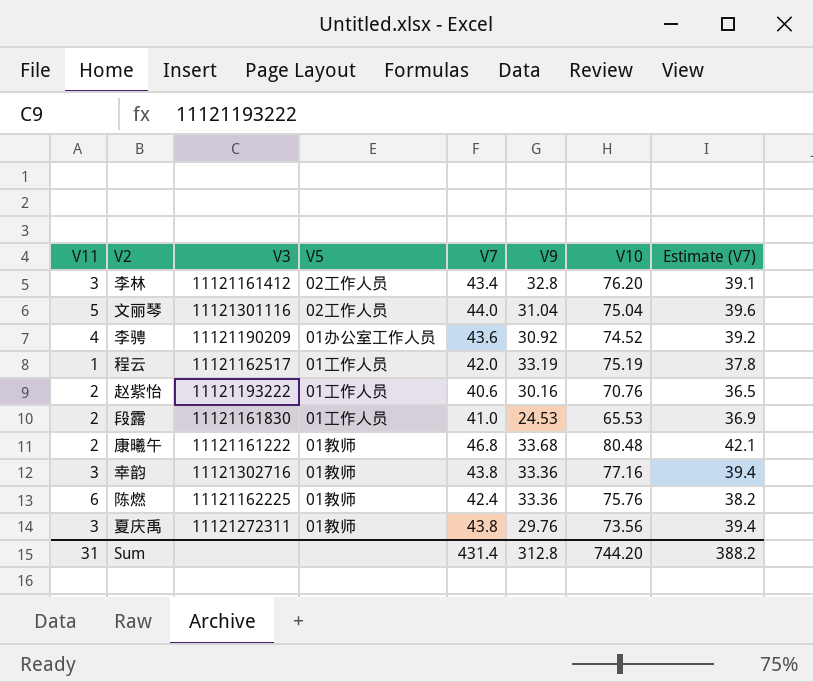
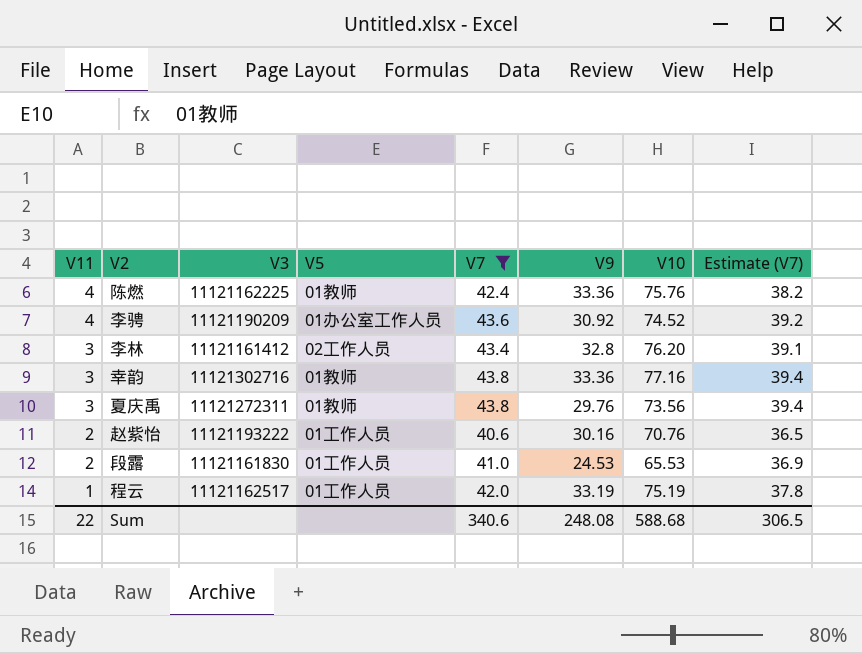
filter: none -> V7 <= 43.8
row order: none -> V11 descending
陈燃 | V11: 6 -> 4
Sum | V11: 31 -> 22
Sum | V7: 431.4 -> 340.6
Sum | V9: 312.8 -> 248.08
Sum | V10: 744.20 -> 588.68
Sum | Estimate (V7): 388.2 -> 306.5

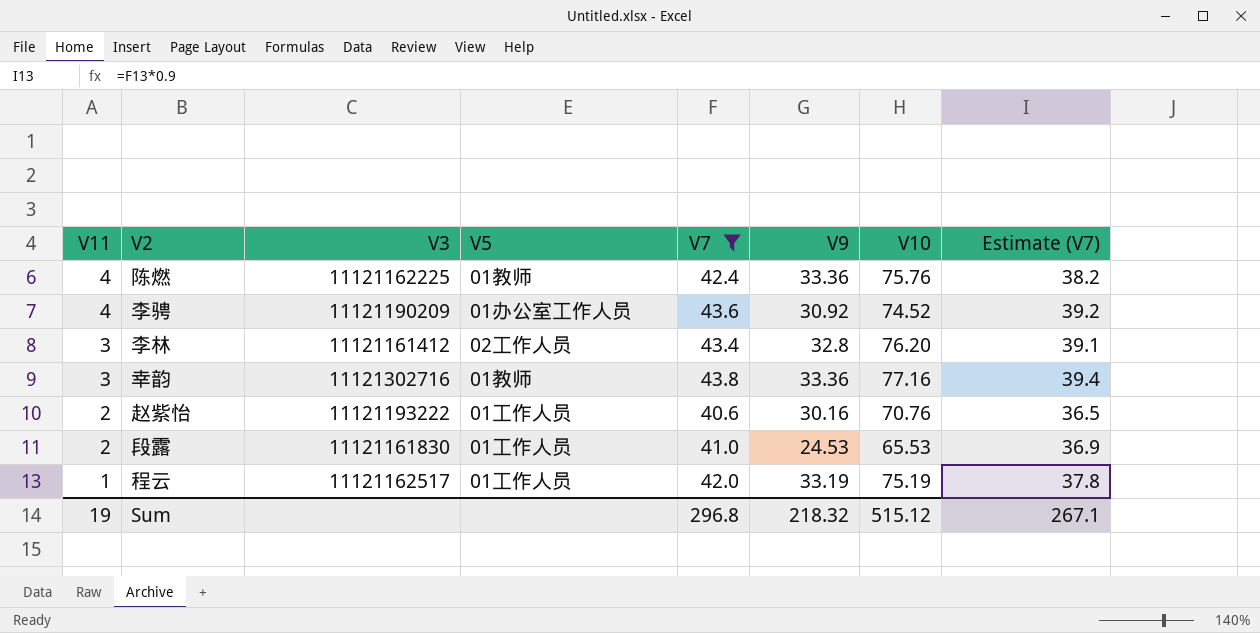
row 夏庆禹: 3 | 11121272311 | 01教师 | 43.8 | 29.76 | 73.56 | 39.4 -> none
Sum | V11: 22 -> 19
Sum | V7: 340.6 -> 296.8
Sum | V9: 248.08 -> 218.32
Sum | V10: 588.68 -> 515.12
Sum | Estimate (V7): 306.5 -> 267.1

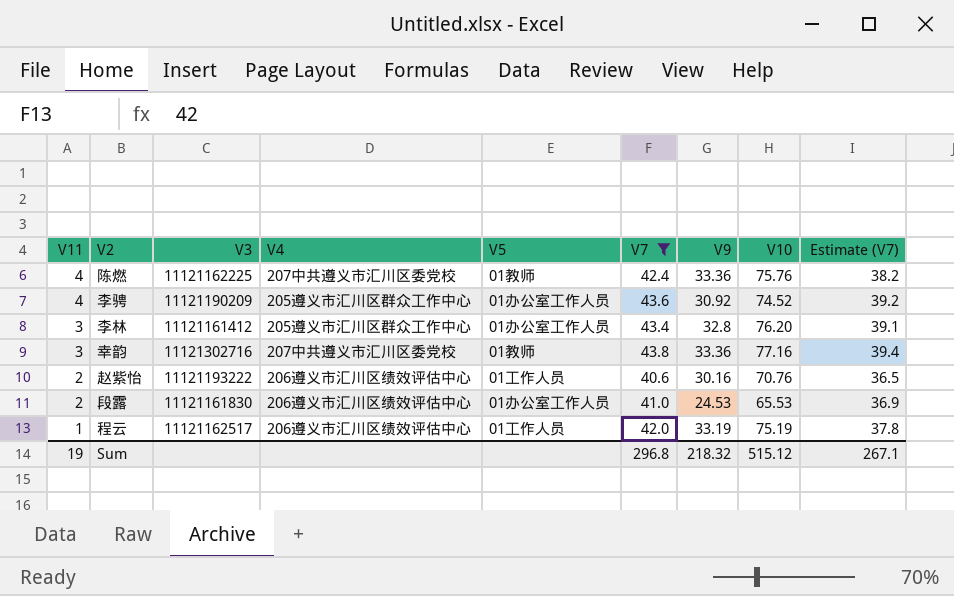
column V4 | position: none -> 4
李林 | V5: 02工作人员 -> 01办公室工作人员
段露 | V5: 01工作人员 -> 01办公室工作人员

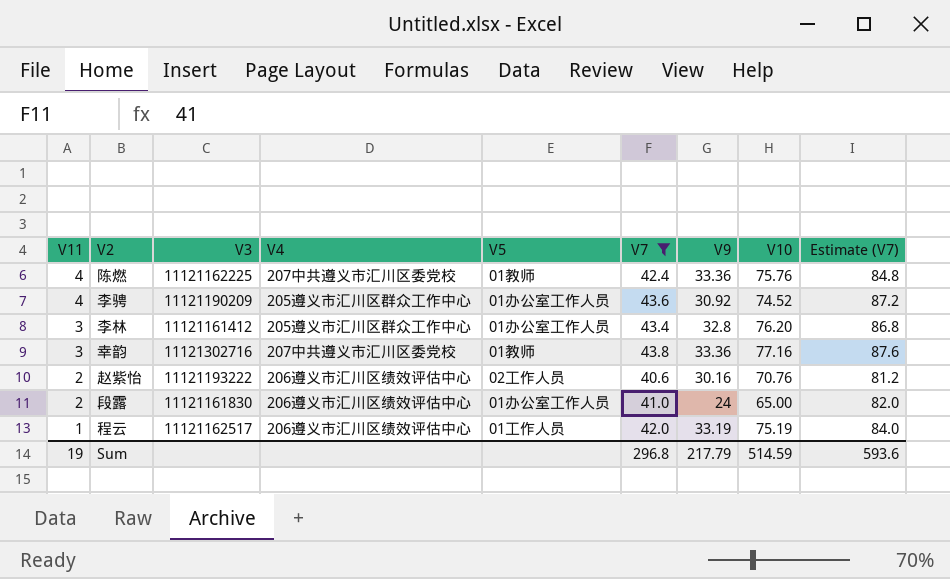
column Estimate (V7) | formula: [V7] * 0.9 -> [V7] * 2
赵紫怡 | V5: 01工作人员 -> 02工作人员
段露 | V9: 24.53 -> 24
段露 | V10: 65.53 -> 65.00
Sum | V9: 218.32 -> 217.79
Sum | V10: 515.12 -> 514.59
Sum | Estimate (V7): 267.1 -> 593.6

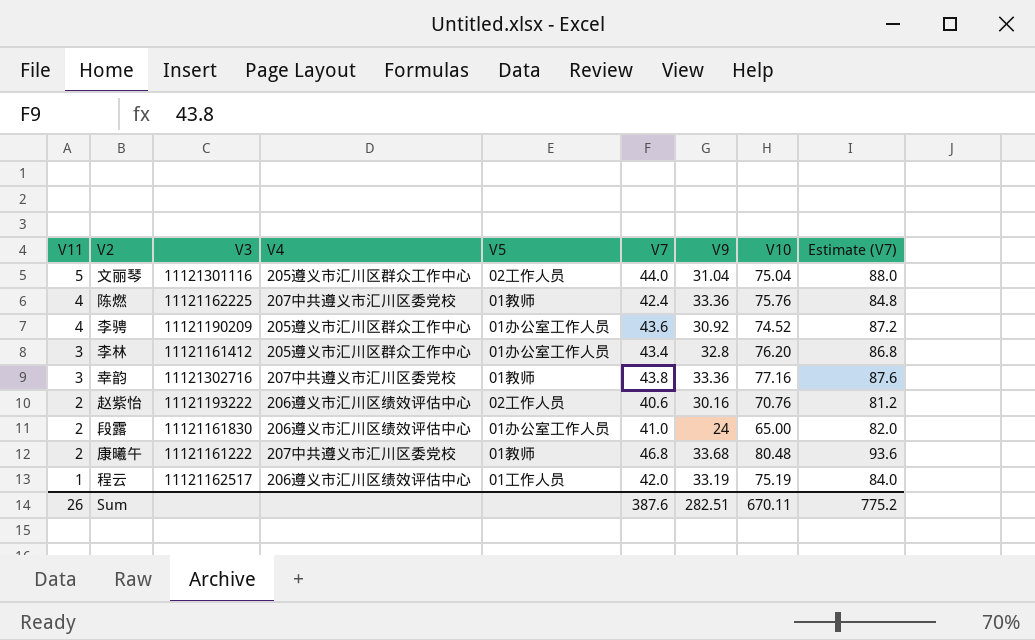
filter: V7 <= 43.8 -> none
Sum | V11: 19 -> 26
Sum | V7: 296.8 -> 387.6
Sum | V9: 217.79 -> 282.51
Sum | V10: 514.59 -> 670.11
Sum | Estimate (V7): 593.6 -> 775.2

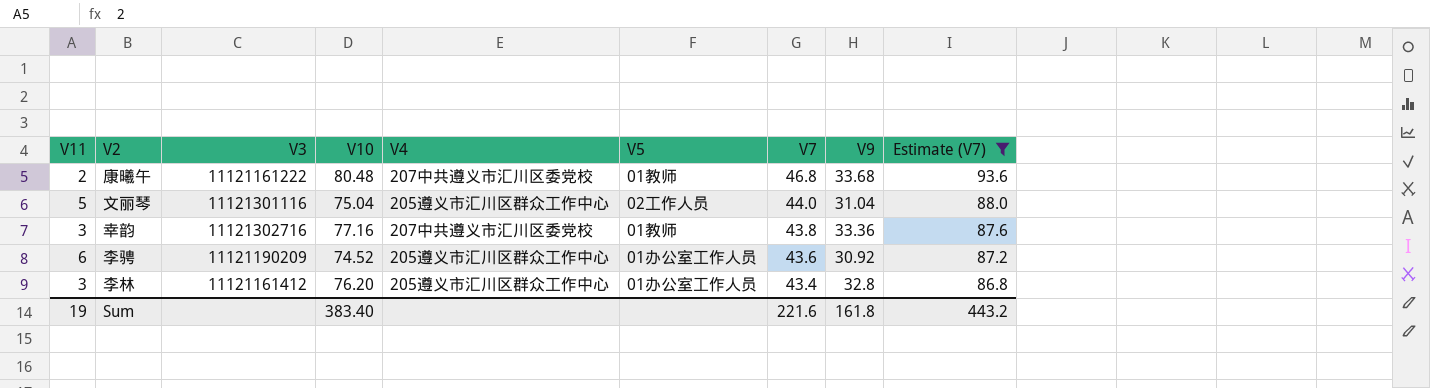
filter: none -> Estimate (V7) >= 86.8
row order: V11 descending -> V7 descending
column V10 | position: 8 -> 4
李骋 | V11: 4 -> 6
Sum | V11: 26 -> 19
Sum | V10: 670.11 -> 383.40
Sum | V7: 387.6 -> 221.6
Sum | V9: 282.51 -> 161.8
Sum | Estimate (V7): 775.2 -> 443.2

